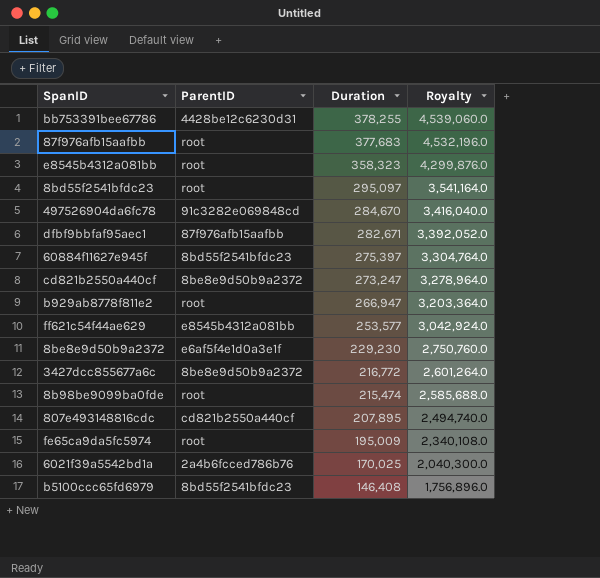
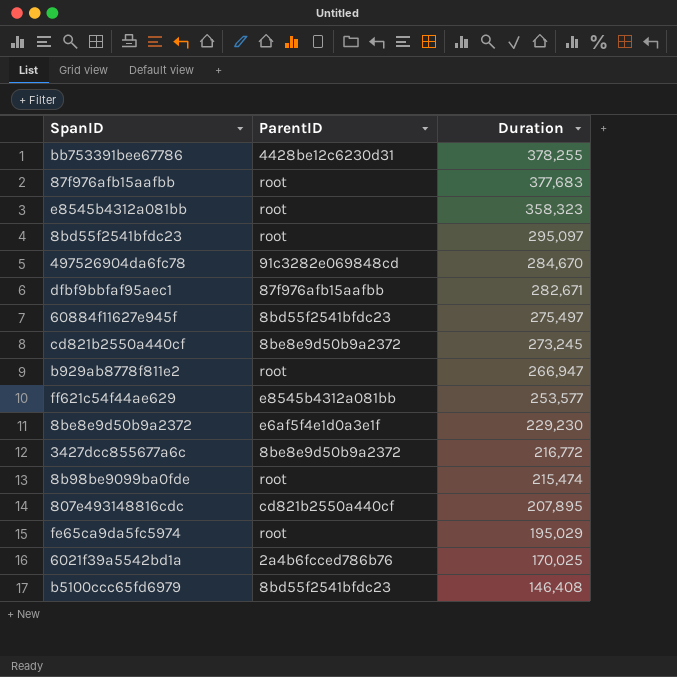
column Royalty | formula: [Duration] * 12 -> none
60884f11627e945f | Duration: 275,397 -> 275,497
cd821b2550a440cf | Duration: 273,247 -> 273,245
fe65ca9da5fc5974 | Duration: 195,009 -> 195,029

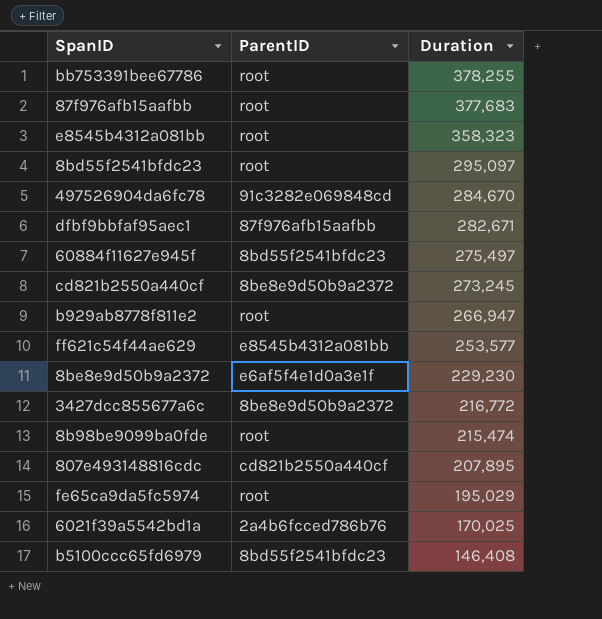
bb753391bee67786 | ParentID: 4428be12c6230d31 -> root

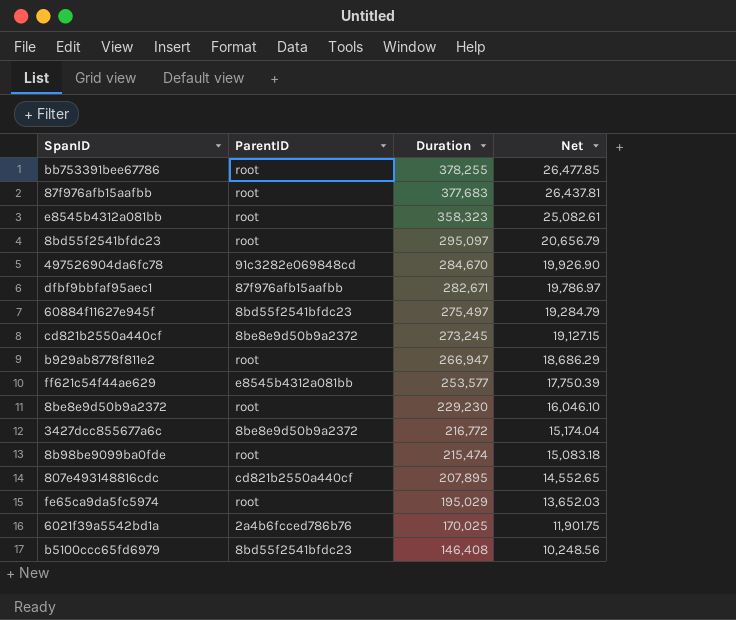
column Net | formula: none -> [Duration] * 0.07
8be8e9d50b9a2372 | ParentID: e6af5f4e1d0a3e1f -> root

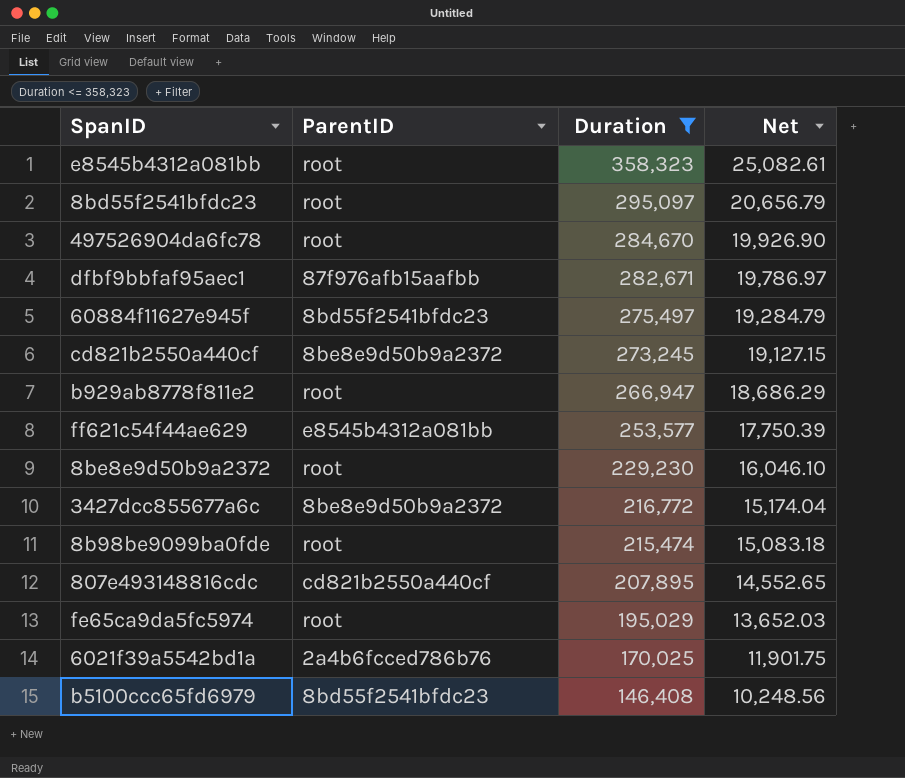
filter: none -> Duration <= 358,323
497526904da6fc78 | ParentID: 91c3282e069848cd -> root

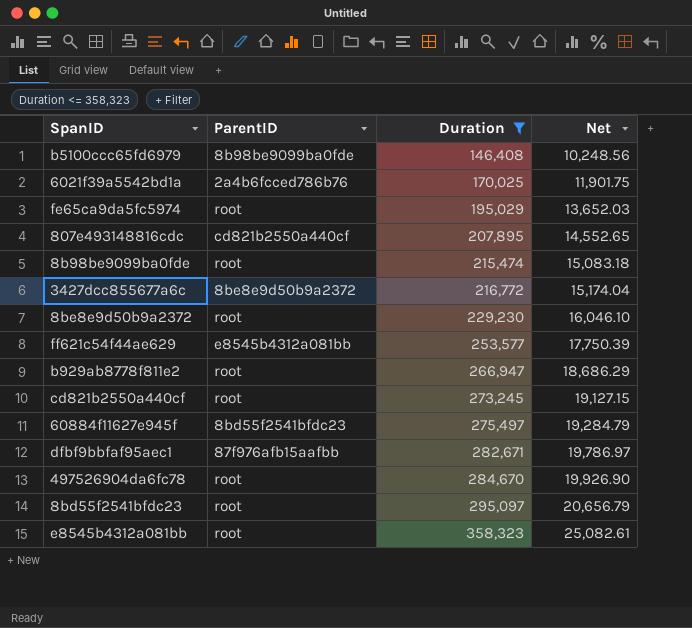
row order: Duration descending -> Duration ascending
b5100ccc65fd6979 | ParentID: 8bd55f2541bfdc23 -> 8b98be9099ba0fde
cd821b2550a440cf | ParentID: 8be8e9d50b9a2372 -> root

